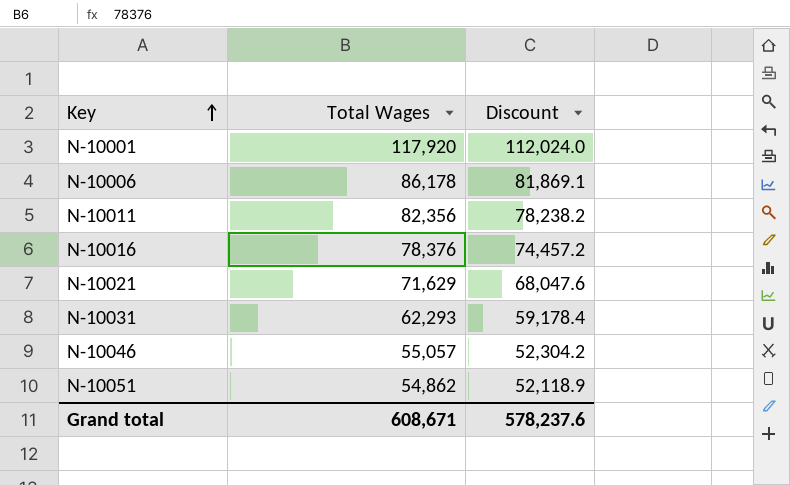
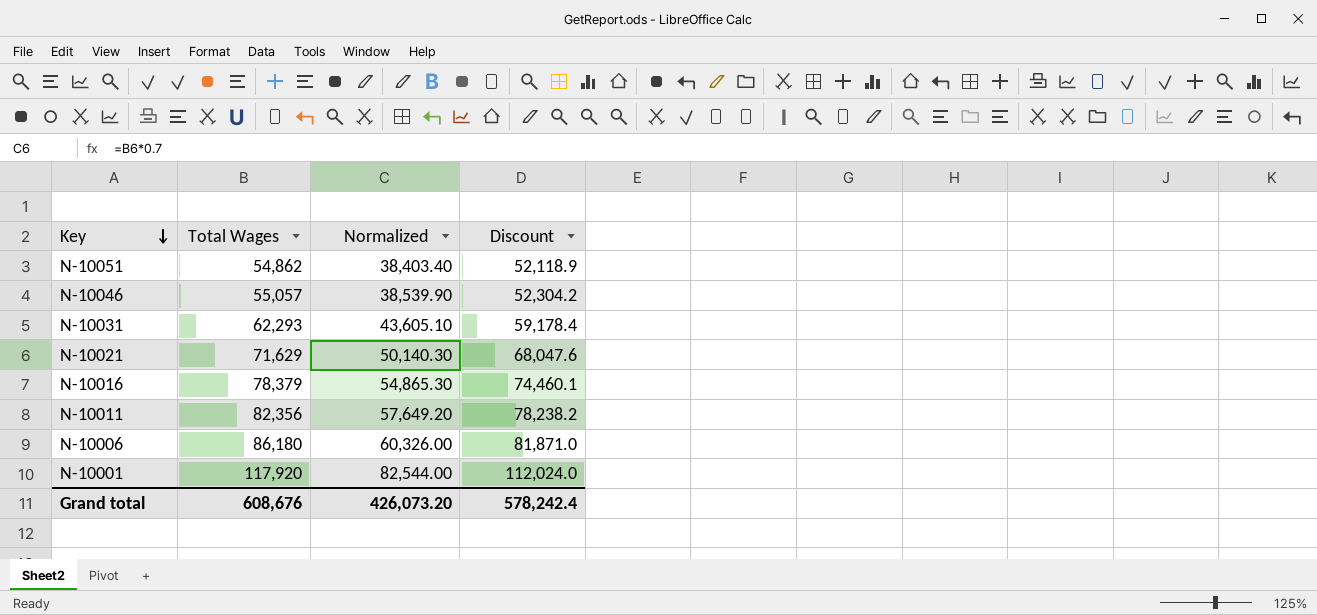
row order: Key ascending -> Key descending
column Normalized | formula: none -> [Total Wages] * 0.7
N-10016 | Total Wages: 78,376 -> 78,379
N-10016 | Discount: 74,457.2 -> 74,460.1
N-10006 | Total Wages: 86,178 -> 86,180
N-10006 | Discount: 81,869.1 -> 81,871.0
Grand total | Total Wages: 608,671 -> 608,676
Grand total | Discount: 578,237.6 -> 578,242.4

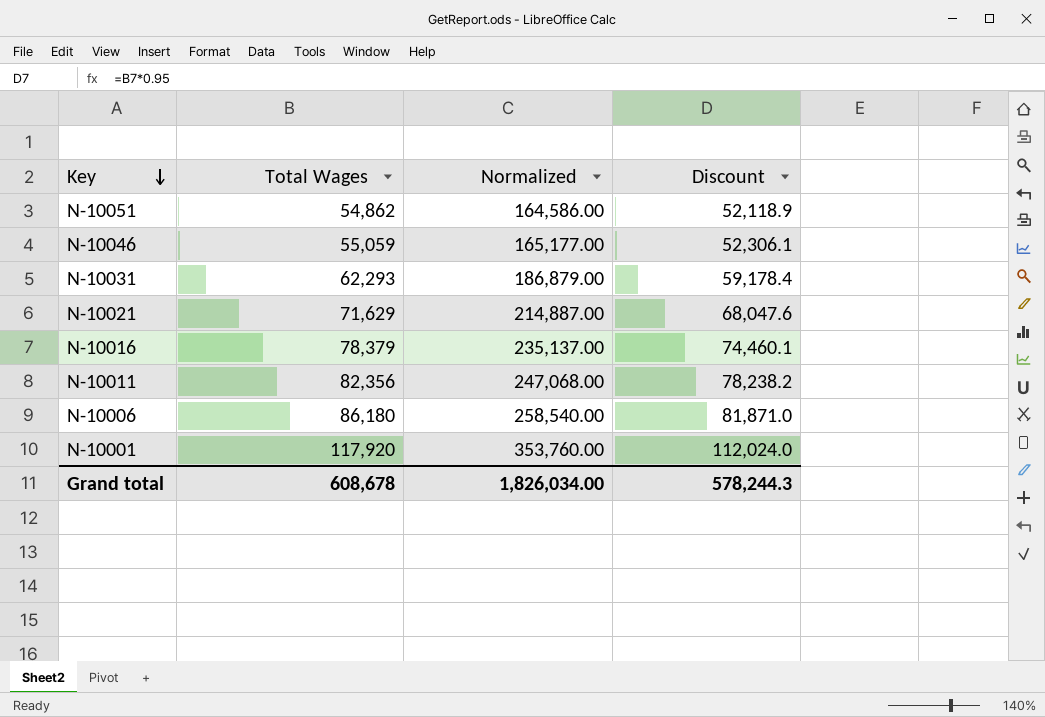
column Normalized | formula: [Total Wages] * 0.7 -> [Total Wages] * 3
N-10046 | Total Wages: 55,057 -> 55,059
N-10046 | Discount: 52,304.2 -> 52,306.1
Grand total | Total Wages: 608,676 -> 608,678
Grand total | Normalized: 426,073.20 -> 1,826,034.00
Grand total | Discount: 578,242.4 -> 578,244.3

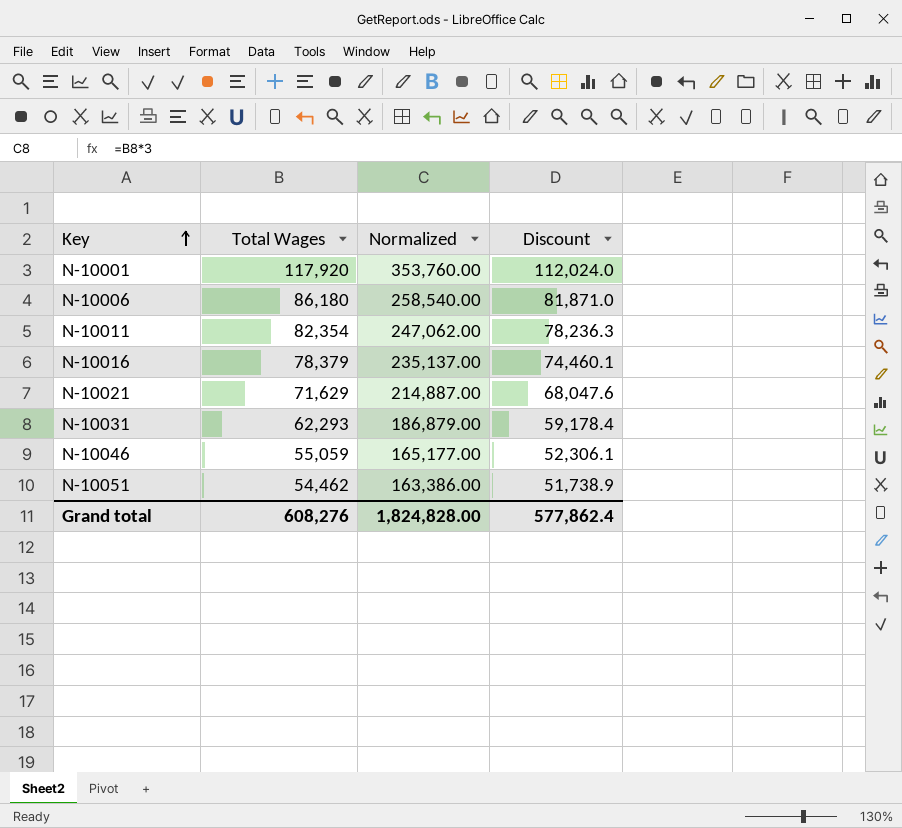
row order: Key descending -> Key ascending
N-10011 | Total Wages: 82,356 -> 82,354
N-10011 | Normalized: 247,068.00 -> 247,062.00
N-10011 | Discount: 78,238.2 -> 78,236.3
N-10051 | Total Wages: 54,862 -> 54,462
N-10051 | Normalized: 164,586.00 -> 163,386.00
N-10051 | Discount: 52,118.9 -> 51,738.9
Grand total | Total Wages: 608,678 -> 608,276
Grand total | Normalized: 1,826,034.00 -> 1,824,828.00
Grand total | Discount: 578,244.3 -> 577,862.4

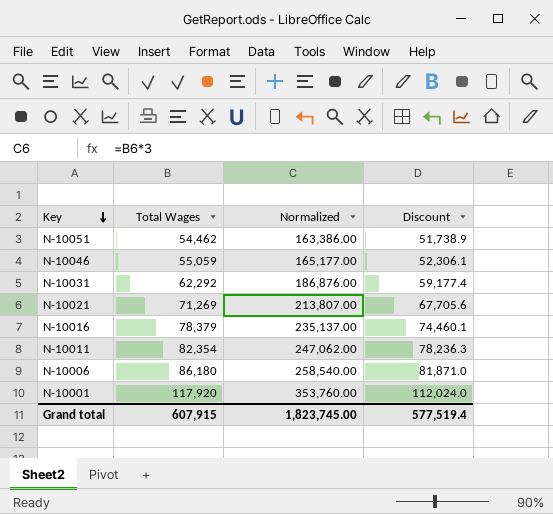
row order: Key ascending -> Key descending
N-10031 | Total Wages: 62,293 -> 62,292
N-10031 | Normalized: 186,879.00 -> 186,876.00
N-10031 | Discount: 59,178.4 -> 59,177.4
N-10021 | Total Wages: 71,629 -> 71,269
N-10021 | Normalized: 214,887.00 -> 213,807.00
N-10021 | Discount: 68,047.6 -> 67,705.6
Grand total | Total Wages: 608,276 -> 607,915
Grand total | Normalized: 1,824,828.00 -> 1,823,745.00
Grand total | Discount: 577,862.4 -> 577,519.4

